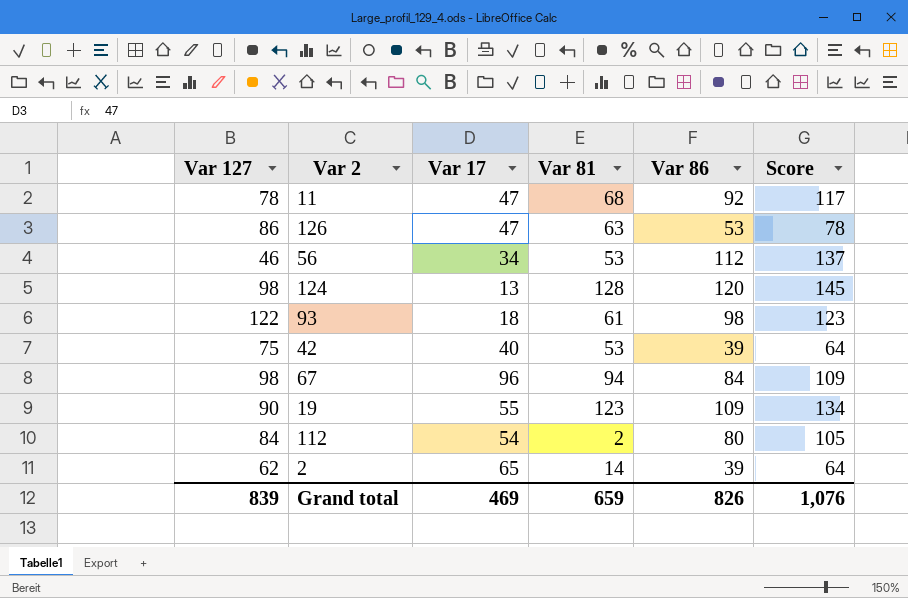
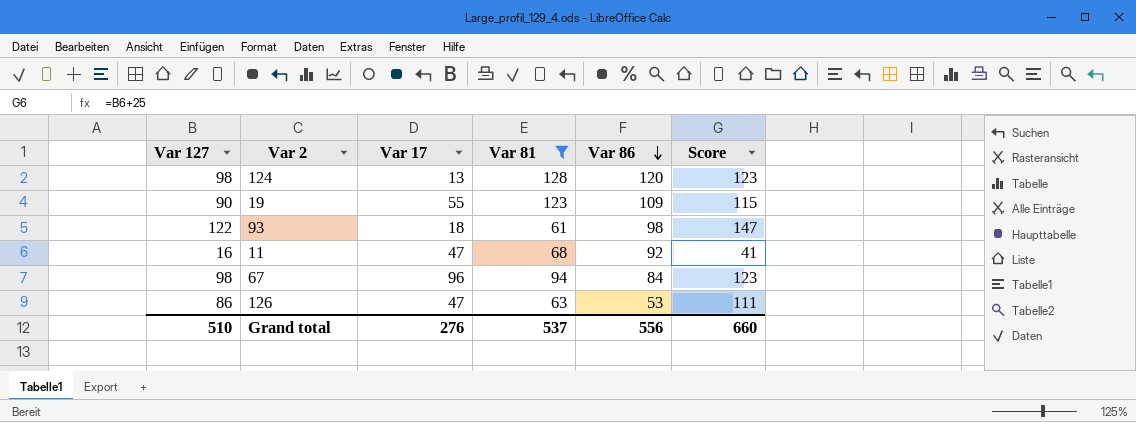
filter: none -> Var 81 >= 61
row order: none -> Var 86 descending
column Score | formula: [Var 86] + 25 -> [Var 127] + 25
11 | Var 127: 78 -> 16
Grand total | Var 127: 839 -> 510
Grand total | Var 17: 469 -> 276
Grand total | Var 81: 659 -> 537
Grand total | Var 86: 826 -> 556
Grand total | Score: 1,076 -> 660

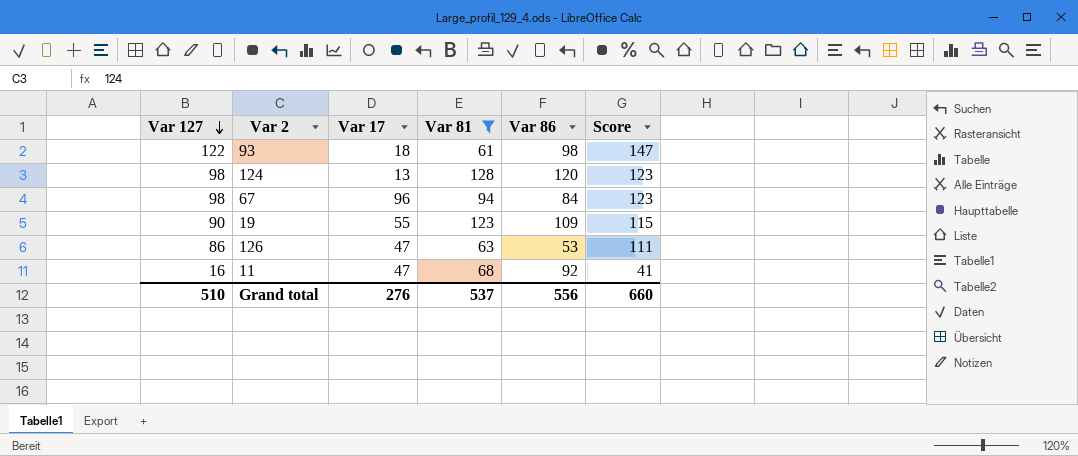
row order: Var 86 descending -> Var 127 descending

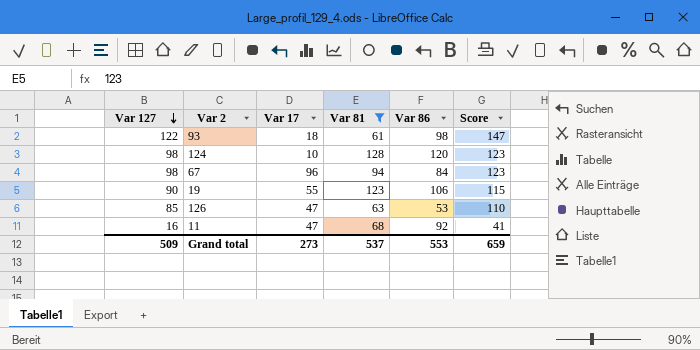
124 | Var 17: 13 -> 10
19 | Var 86: 109 -> 106
126 | Var 127: 86 -> 85
126 | Score: 111 -> 110
Grand total | Var 127: 510 -> 509
Grand total | Var 17: 276 -> 273
Grand total | Var 86: 556 -> 553
Grand total | Score: 660 -> 659

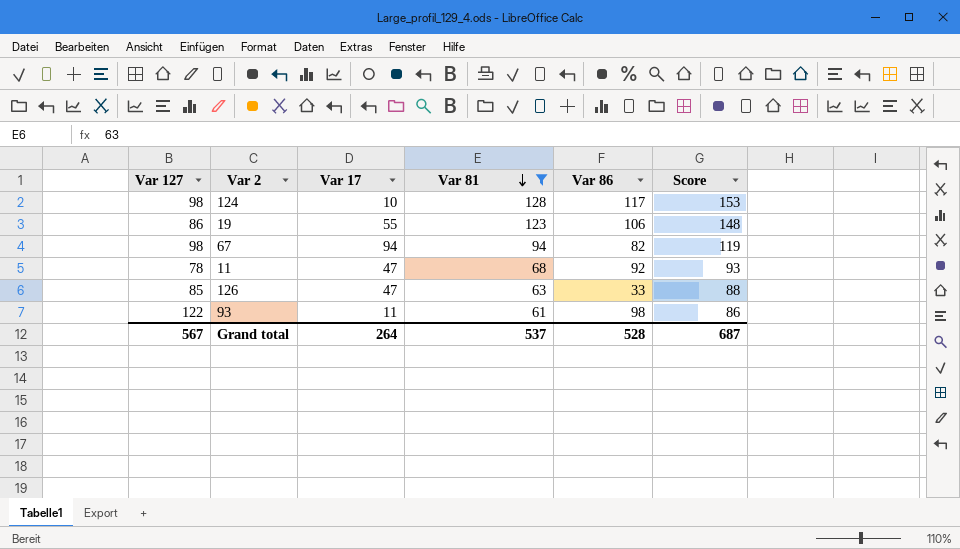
row order: Var 127 descending -> Var 81 descending
column Score | formula: [Var 127] + 25 -> [Var 81] + 25
124 | Var 86: 120 -> 117
19 | Var 127: 90 -> 86
67 | Var 17: 96 -> 94
67 | Var 86: 84 -> 82
11 | Var 127: 16 -> 78
126 | Var 86: 53 -> 33
93 | Var 17: 18 -> 11
Grand total | Var 127: 509 -> 567
Grand total | Var 17: 273 -> 264
Grand total | Var 86: 553 -> 528
Grand total | Score: 659 -> 687

